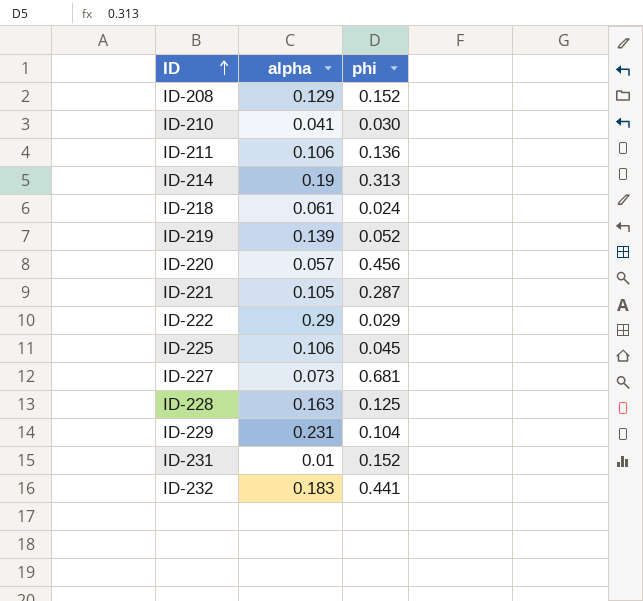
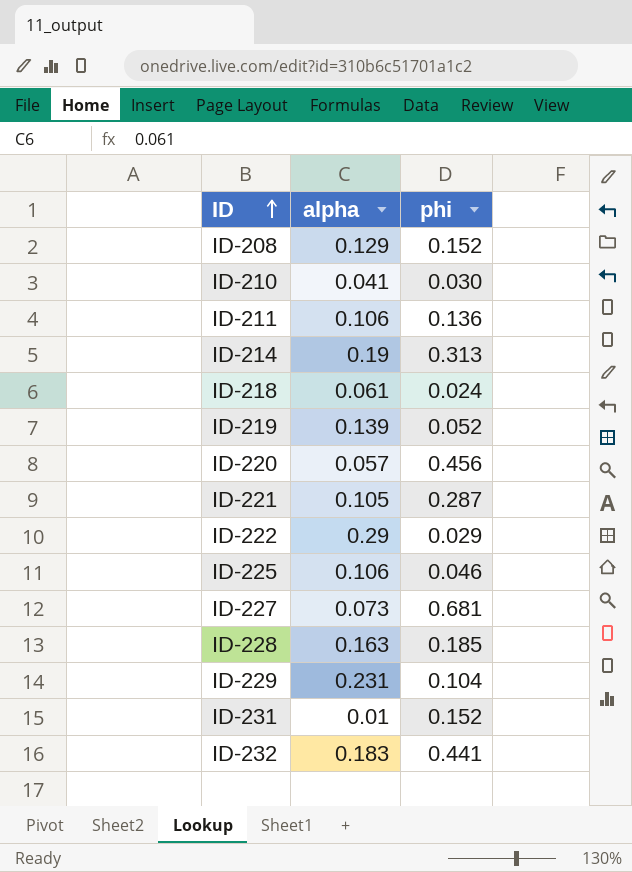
ID-225 | phi: 0.045 -> 0.046
ID-228 | phi: 0.125 -> 0.185

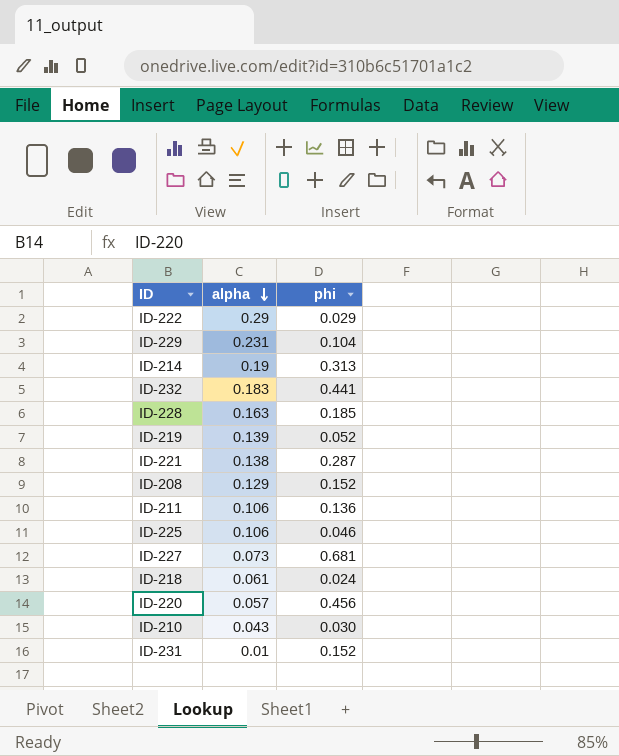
row order: ID ascending -> alpha descending
ID-221 | alpha: 0.105 -> 0.138
ID-210 | alpha: 0.041 -> 0.043

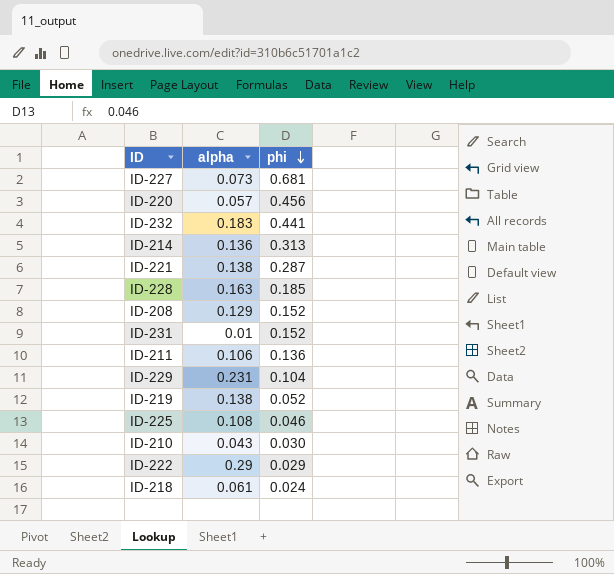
row order: alpha descending -> phi descending
ID-214 | alpha: 0.19 -> 0.136
ID-219 | alpha: 0.139 -> 0.138
ID-225 | alpha: 0.106 -> 0.108

